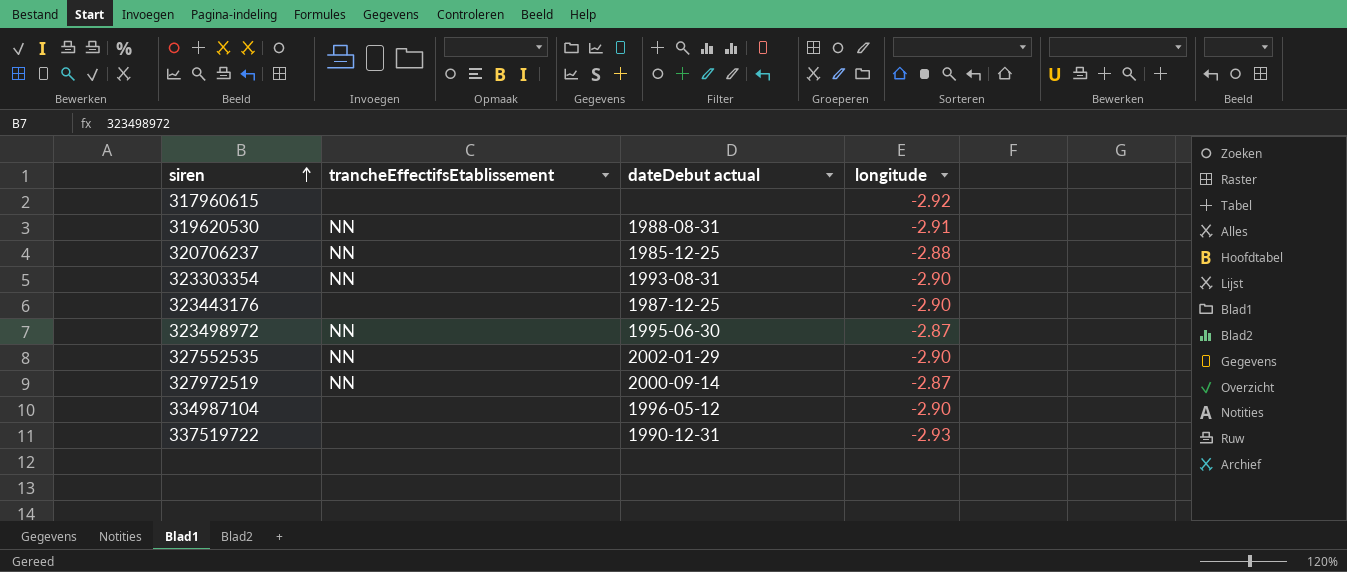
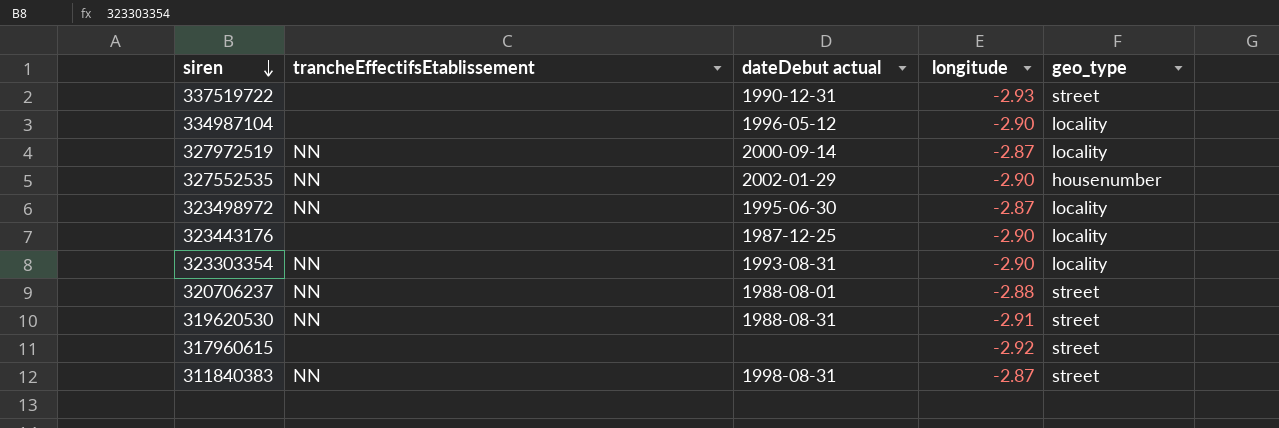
row order: siren ascending -> siren descending
column geo_type | position: none -> 5
320706237 | dateDebut actual: 1985-12-25 -> 1988-08-01
row 311840383: none -> NN | 1998-08-31 | -2.87 | street

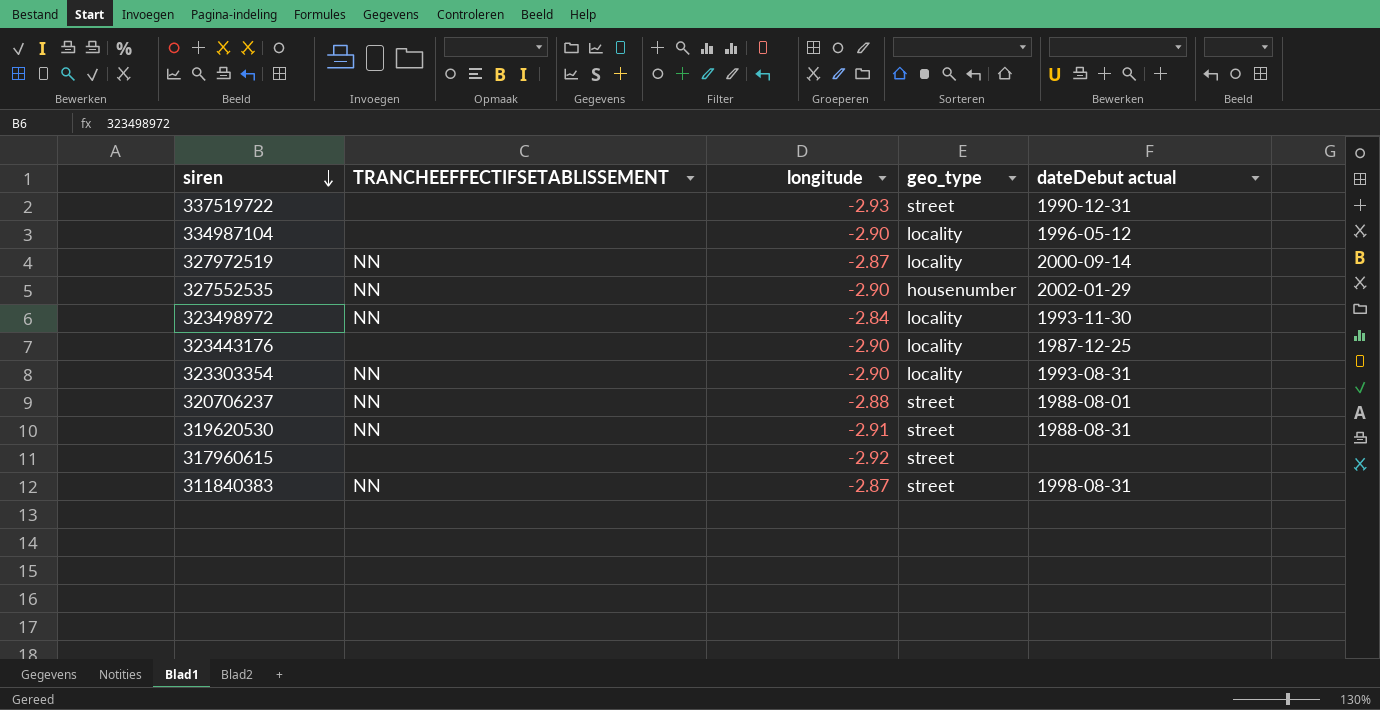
column name: trancheEffectifsEtablissement -> TRANCHEEFFECTIFSETABLISSEMENT
column dateDebut actual | position: 3 -> 5
323498972 | longitude: -2.87 -> -2.84
323498972 | dateDebut actual: 1995-06-30 -> 1993-11-30

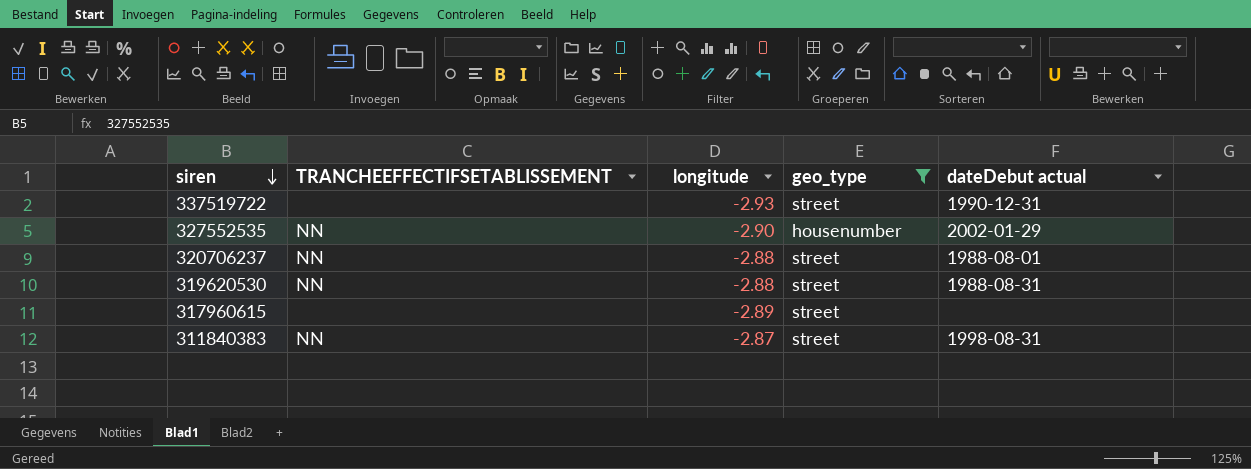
filter: none -> geo_type != locality
319620530 | longitude: -2.91 -> -2.88
317960615 | longitude: -2.92 -> -2.89

